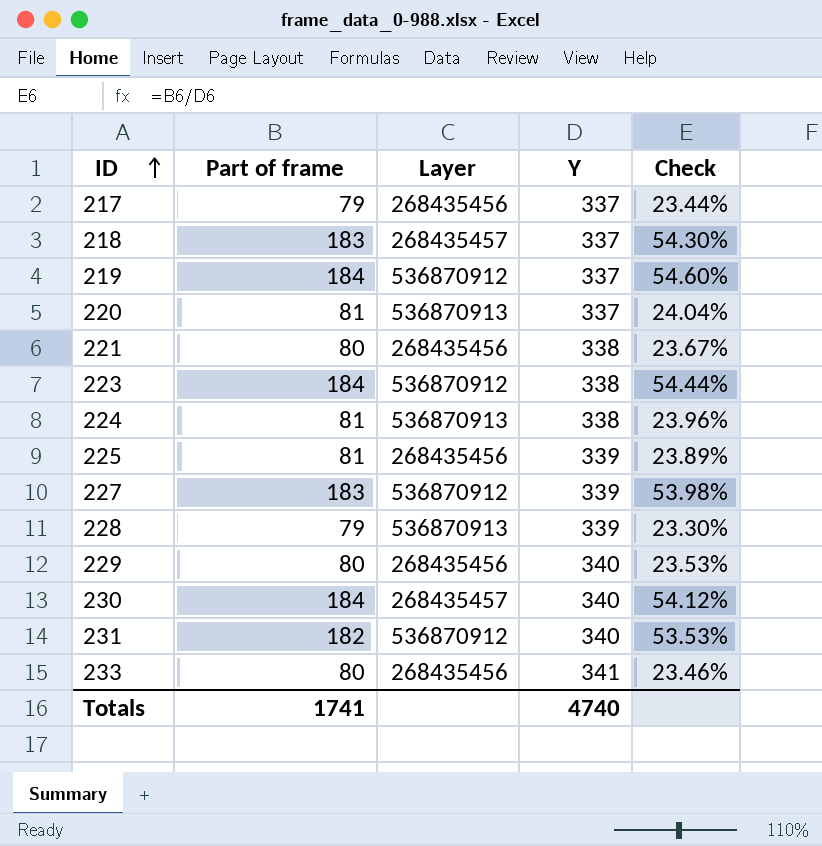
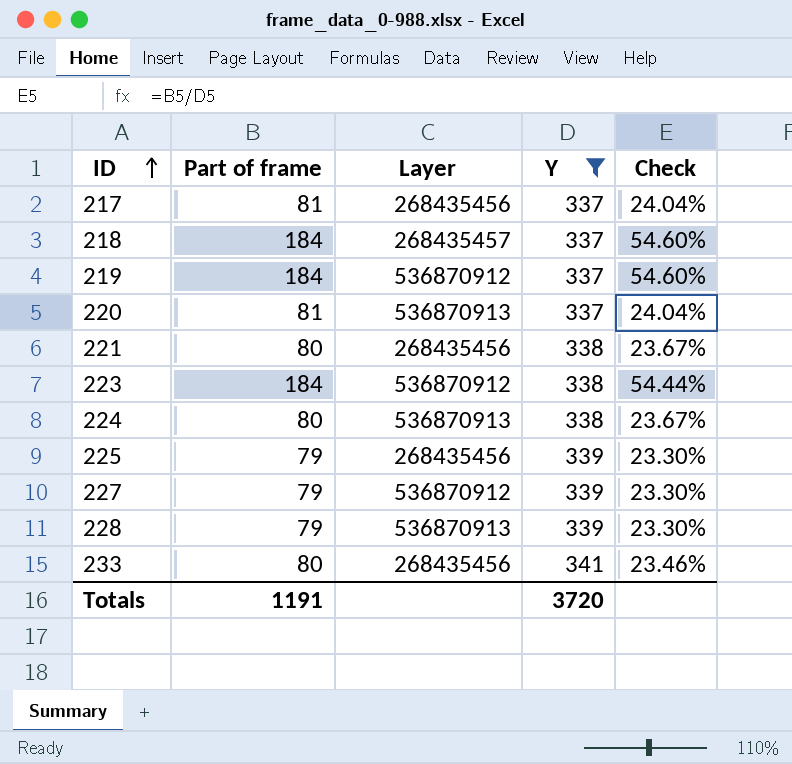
filter: none -> Y != 340
217 | Part of frame: 79 -> 81
217 | Check: 23.44% -> 24.04%
218 | Part of frame: 183 -> 184
218 | Check: 54.30% -> 54.60%
224 | Part of frame: 81 -> 80
224 | Check: 23.96% -> 23.67%
225 | Part of frame: 81 -> 79
225 | Check: 23.89% -> 23.30%
227 | Part of frame: 183 -> 79
227 | Check: 53.98% -> 23.30%
Totals | Part of frame: 1741 -> 1191
Totals | Y: 4740 -> 3720

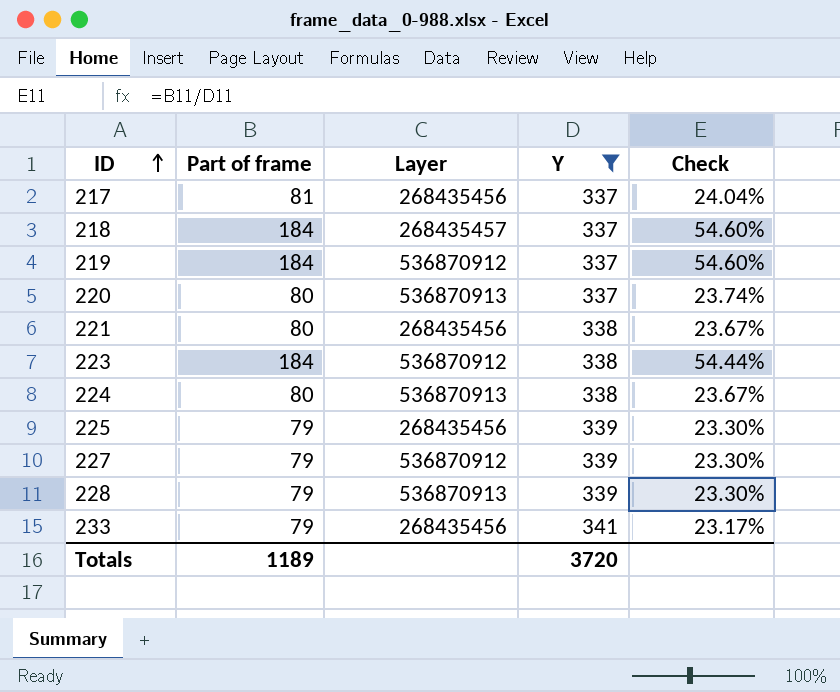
220 | Part of frame: 81 -> 80
220 | Check: 24.04% -> 23.74%
233 | Part of frame: 80 -> 79
233 | Check: 23.46% -> 23.17%
Totals | Part of frame: 1191 -> 1189

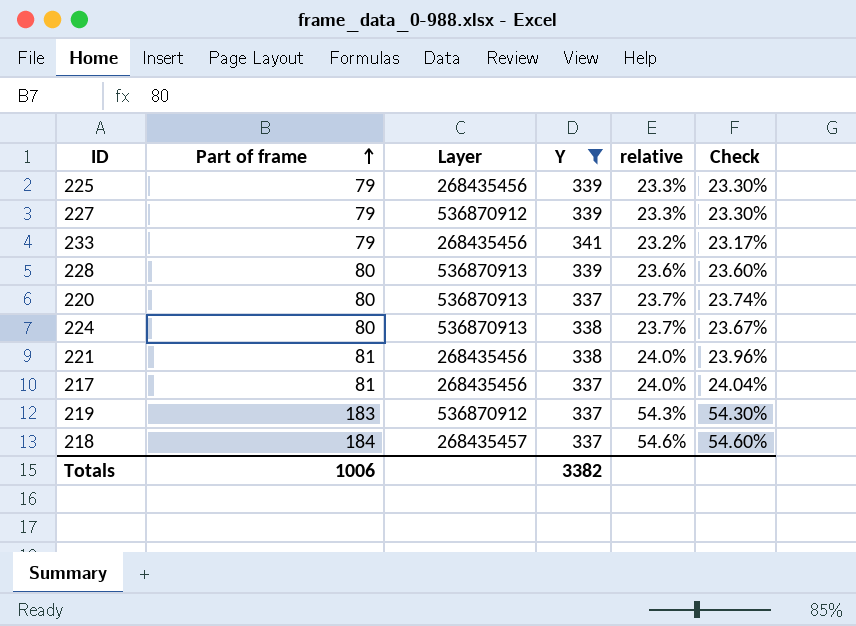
row order: ID ascending -> Part of frame ascending
column relative | formula: none -> [Part of frame] / [Y]
row 223: 184 | 536870912 | 338 | 54.44% -> none
228 | Part of frame: 79 -> 80
228 | Check: 23.30% -> 23.60%
221 | Part of frame: 80 -> 81
221 | Check: 23.67% -> 23.96%
219 | Part of frame: 184 -> 183
219 | Check: 54.60% -> 54.30%
Totals | Part of frame: 1189 -> 1006
Totals | Y: 3720 -> 3382

